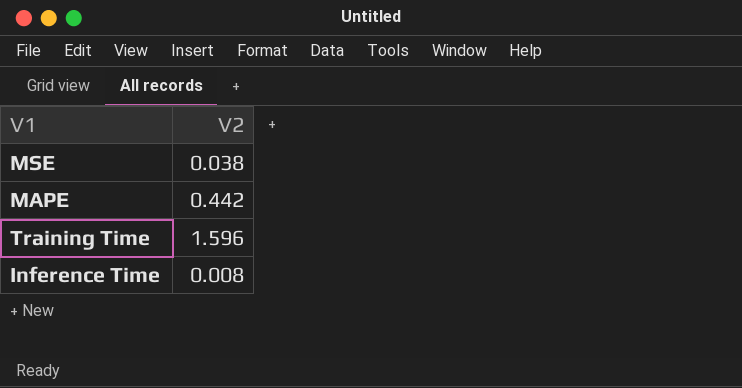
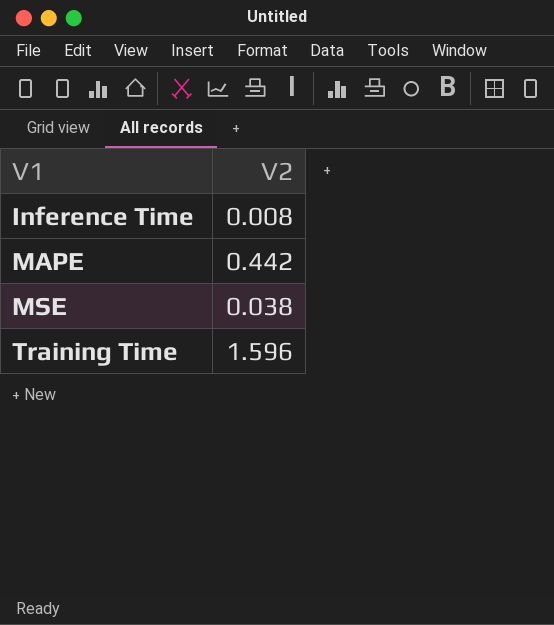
row order: none -> V1 ascending

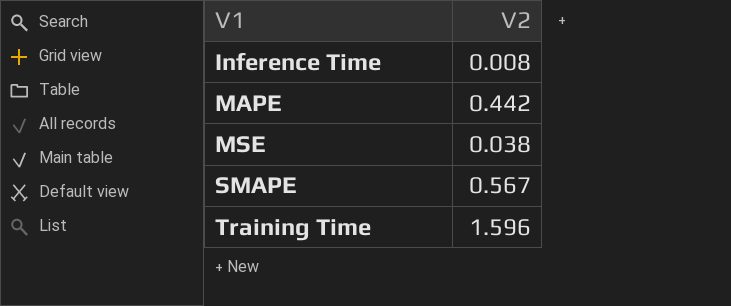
row SMAPE: none -> 0.567

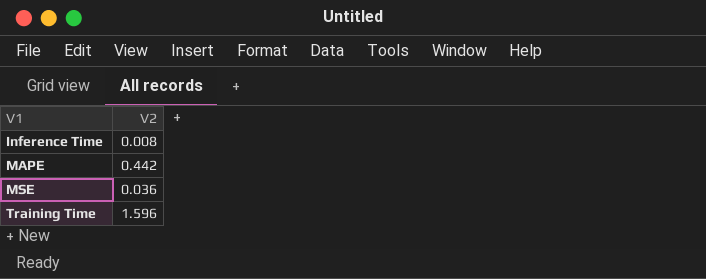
row SMAPE: 0.567 -> none
MSE | V2: 0.038 -> 0.036

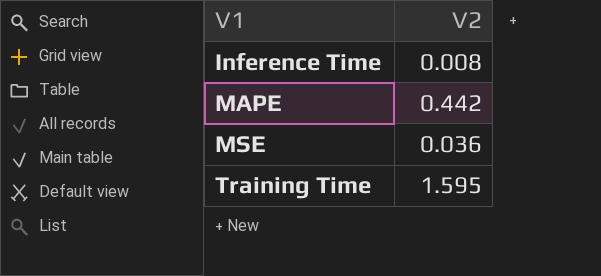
Training Time | V2: 1.596 -> 1.595

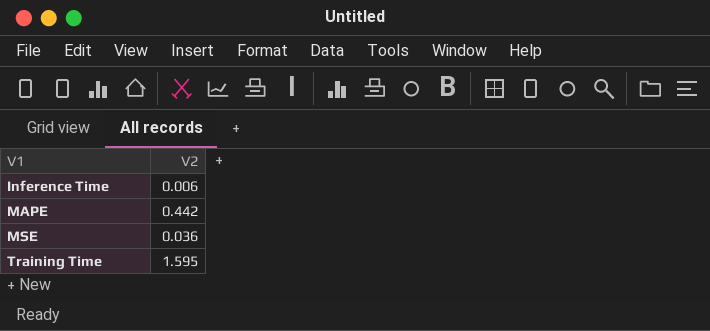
Inference Time | V2: 0.008 -> 0.006

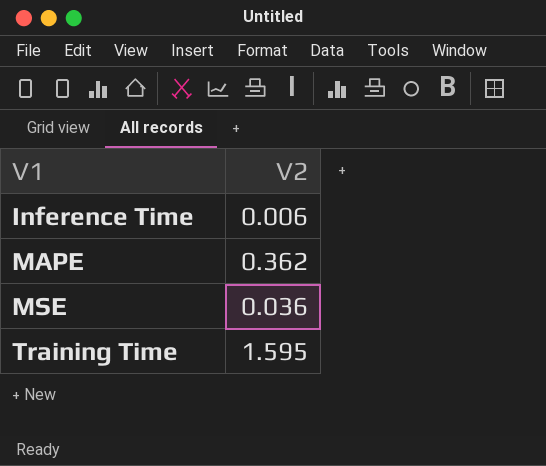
MAPE | V2: 0.442 -> 0.362

